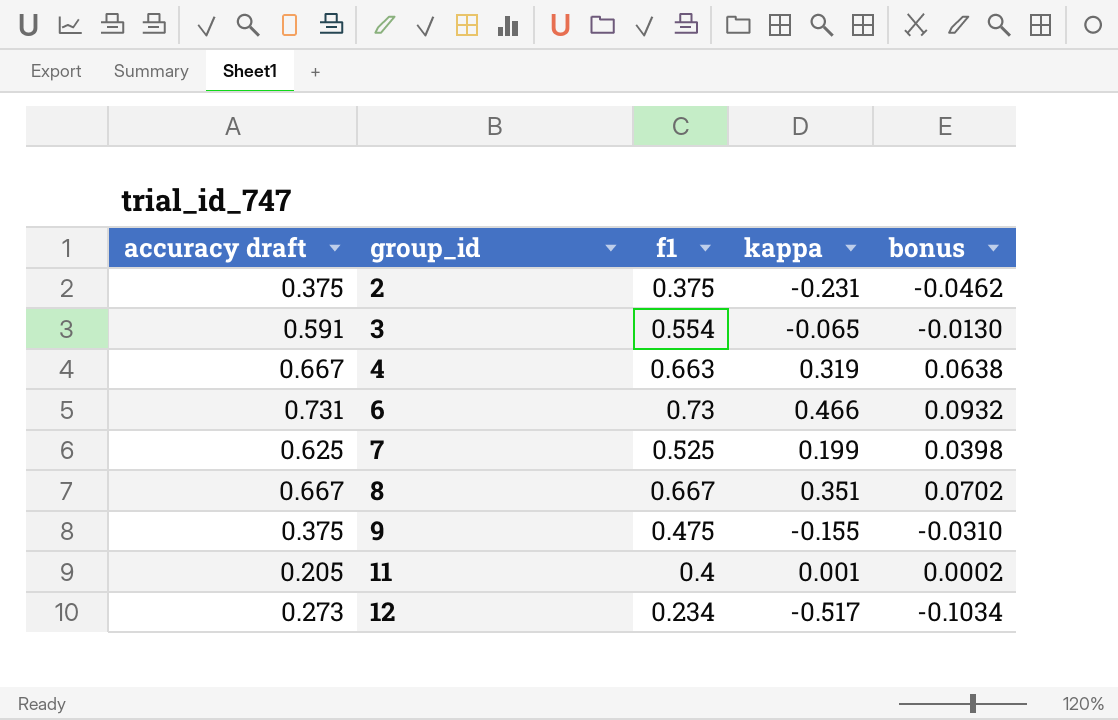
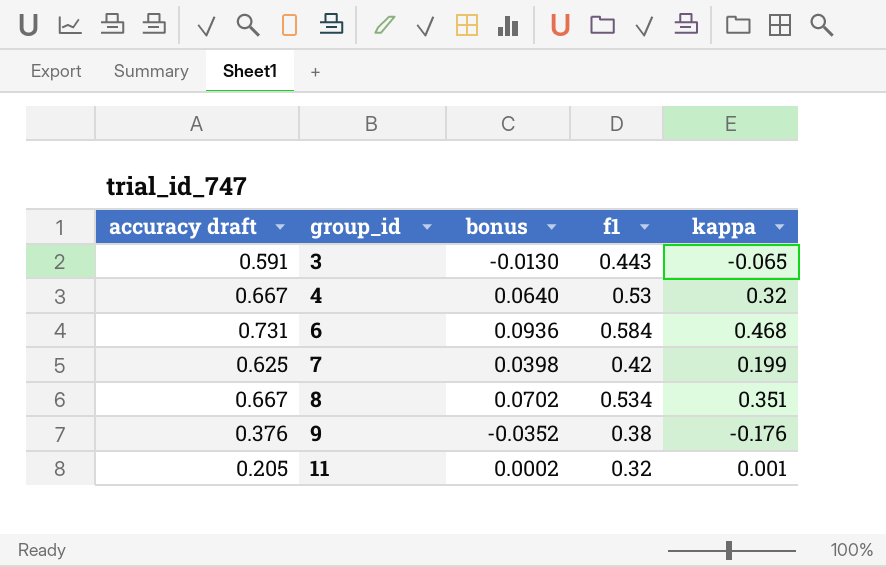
column bonus | position: 5 -> 3
row 2: 0.375 | 0.375 | -0.231 | -0.0462 -> none
row 12: 0.273 | 0.234 | -0.517 | -0.1034 -> none
3 | f1: 0.554 -> 0.443
4 | bonus: 0.0638 -> 0.0640
4 | f1: 0.663 -> 0.53
4 | kappa: 0.319 -> 0.32
6 | bonus: 0.0932 -> 0.0936
6 | f1: 0.73 -> 0.584
6 | kappa: 0.466 -> 0.468
7 | f1: 0.525 -> 0.42
8 | f1: 0.667 -> 0.534
9 | accuracy draft: 0.375 -> 0.376
9 | bonus: -0.0310 -> -0.0352
9 | f1: 0.475 -> 0.38
9 | kappa: -0.155 -> -0.176
11 | f1: 0.4 -> 0.32

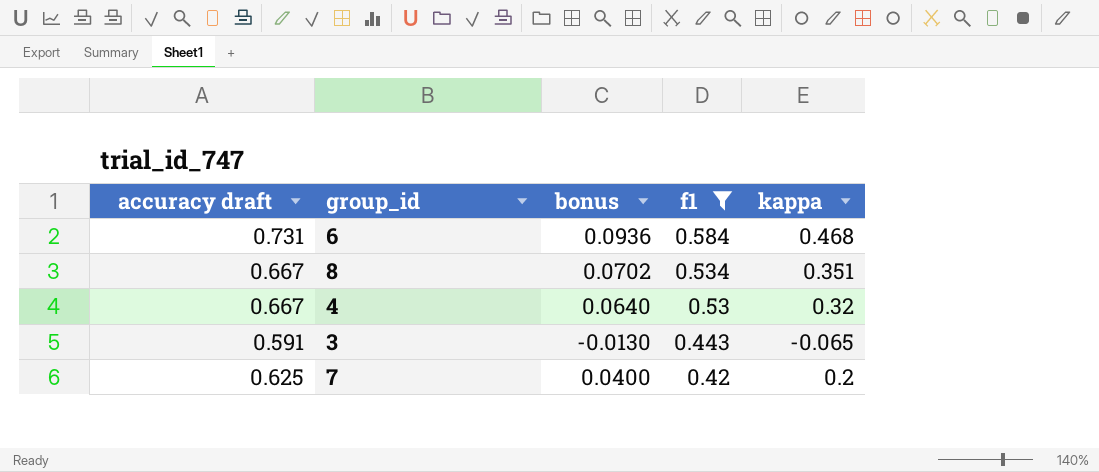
filter: none -> f1 >= 0.42
row order: group_id ascending -> f1 descending
7 | bonus: 0.0398 -> 0.0400
7 | kappa: 0.199 -> 0.2

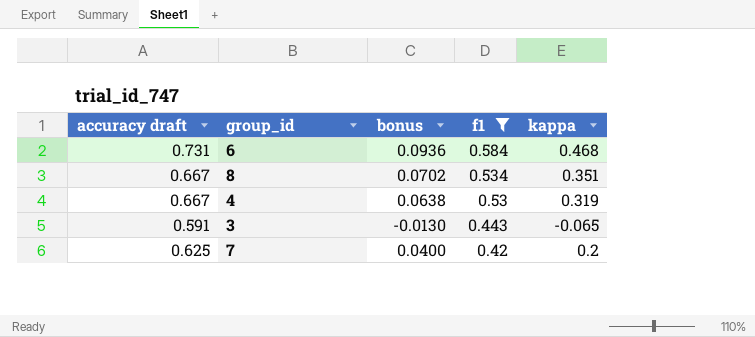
4 | bonus: 0.0640 -> 0.0638
4 | kappa: 0.32 -> 0.319

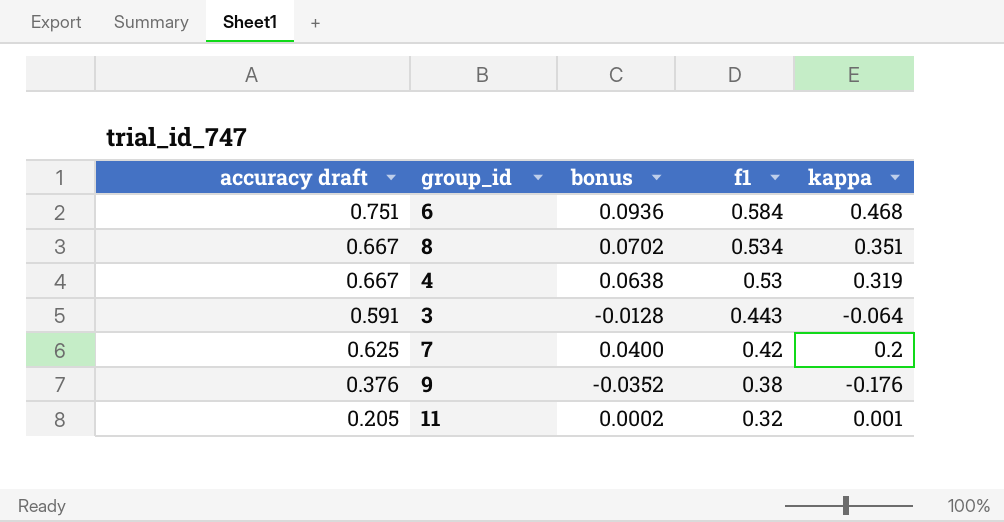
filter: f1 >= 0.42 -> none
6 | accuracy draft: 0.731 -> 0.751
3 | bonus: -0.0130 -> -0.0128
3 | kappa: -0.065 -> -0.064

